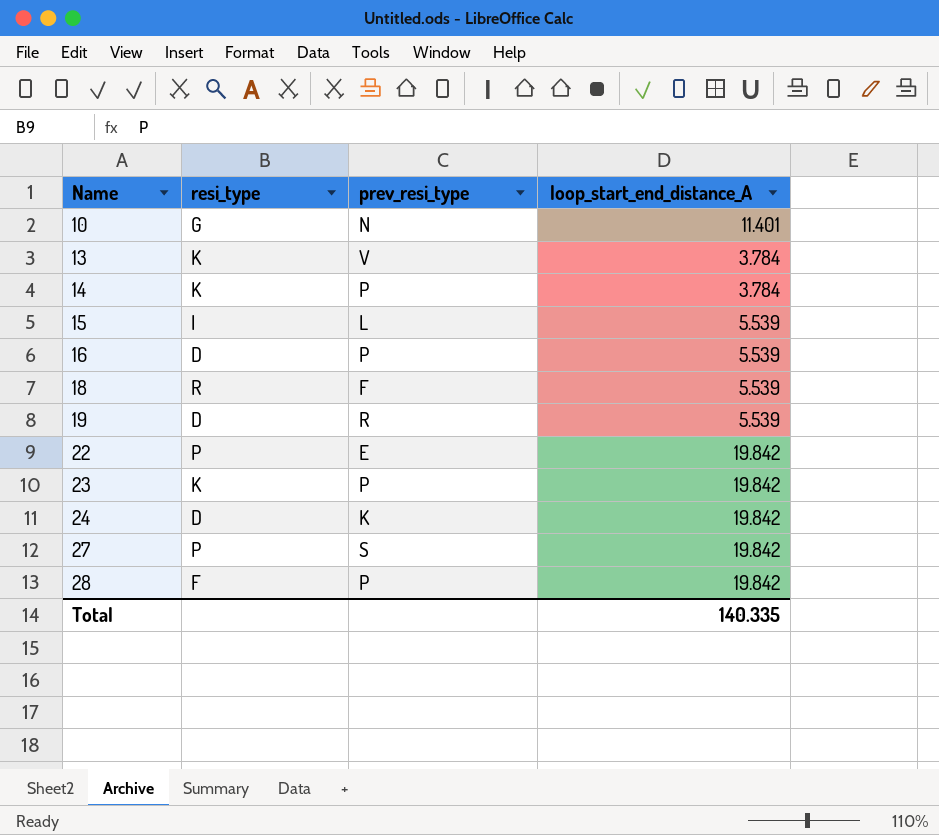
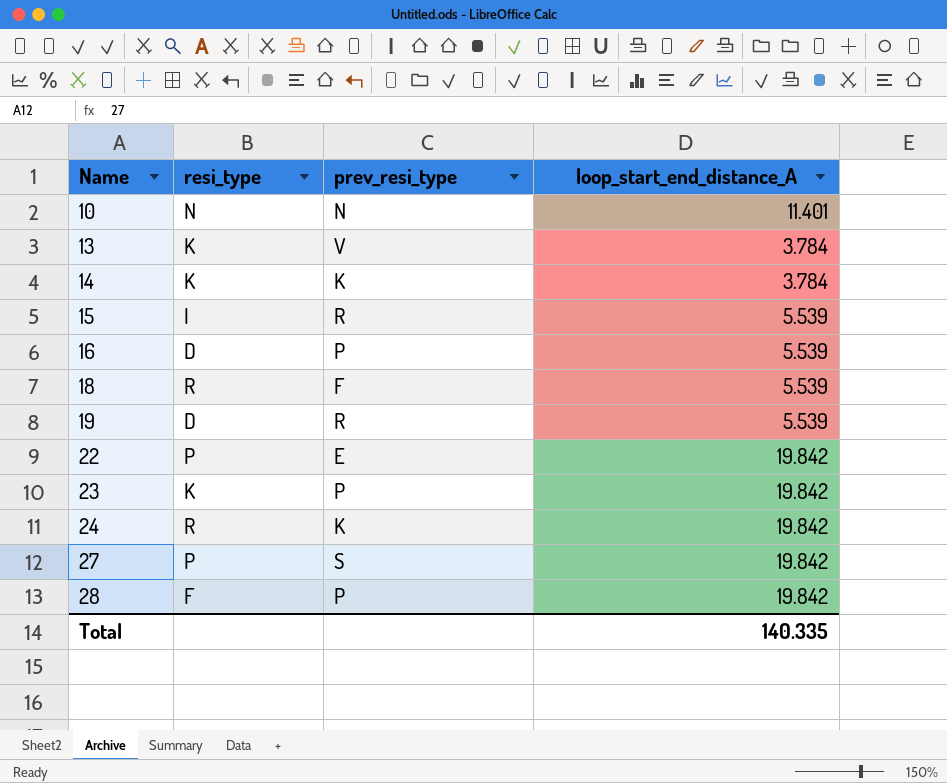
10 | resi_type: G -> N
14 | prev_resi_type: P -> K
15 | prev_resi_type: L -> R
24 | resi_type: D -> R

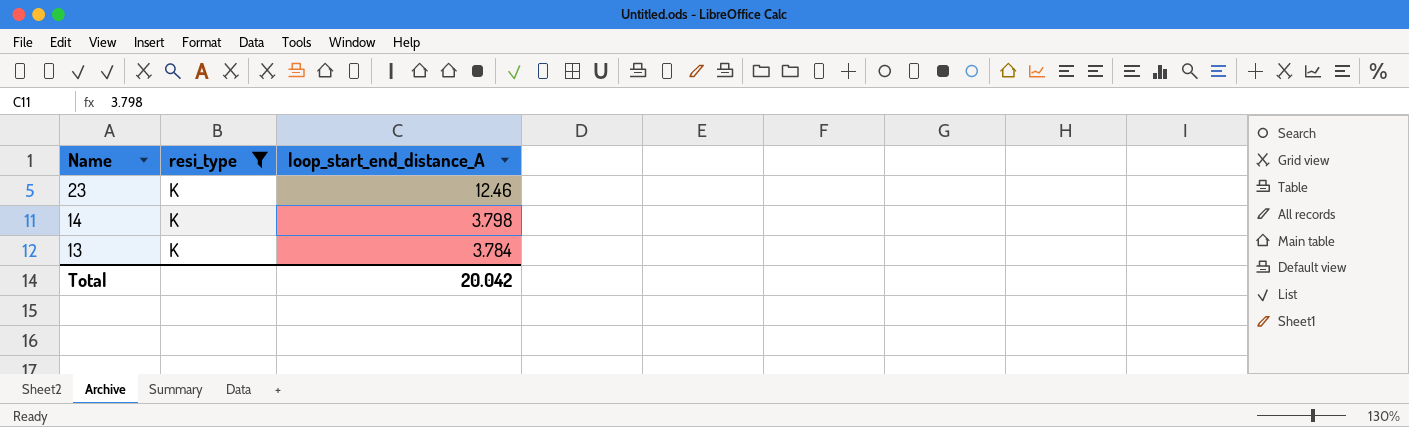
filter: none -> resi_type = K
row order: Name ascending -> Name descending
column prev_resi_type | position: 3 -> none
23 | loop_start_end_distance_A: 19.842 -> 12.46
14 | loop_start_end_distance_A: 3.784 -> 3.798
Total | loop_start_end_distance_A: 140.335 -> 20.042

